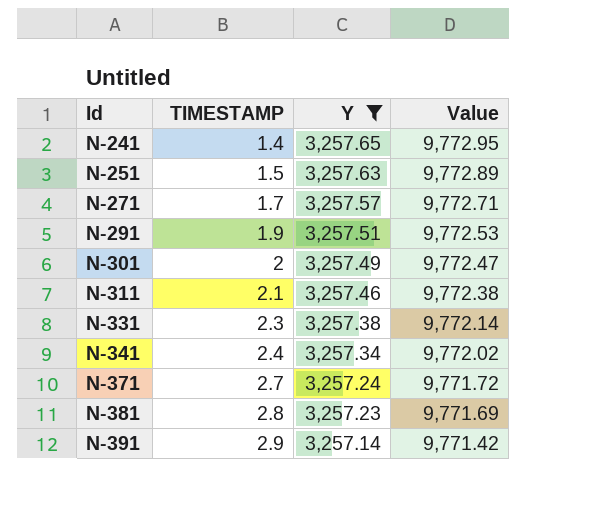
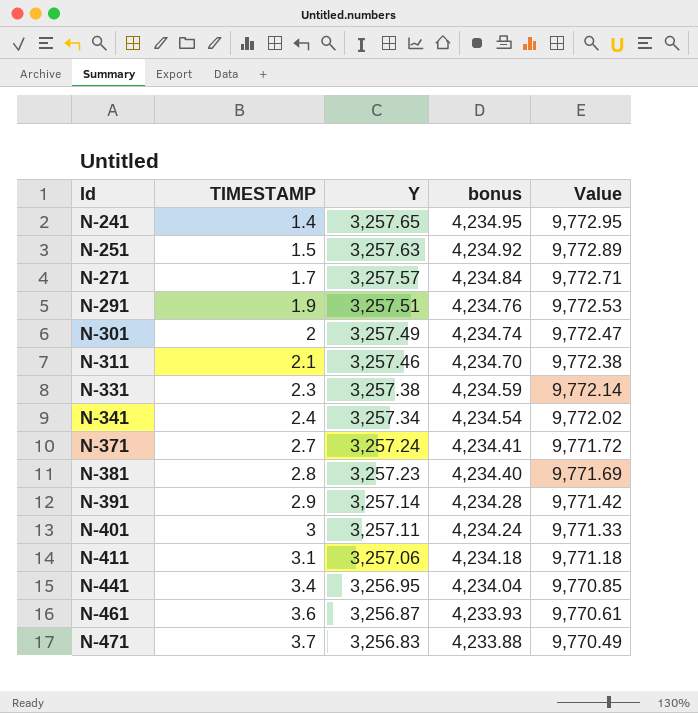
filter: Y >= 3,257.14 -> none
column bonus | formula: none -> [Y] * 1.3

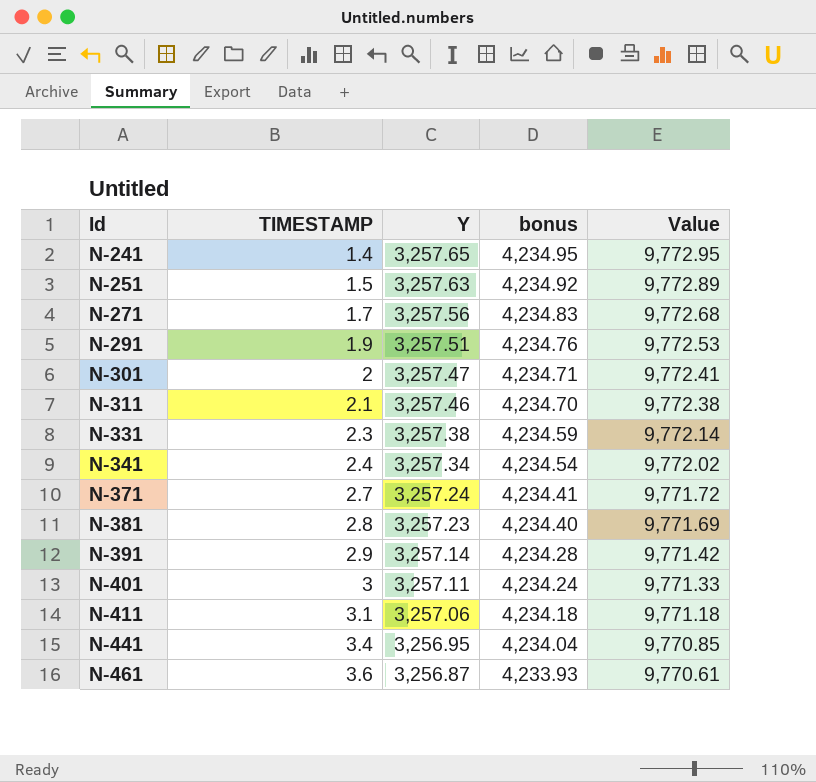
row N-471: 3.7 | 3,256.83 | 4,233.88 | 9,770.49 -> none
N-271 | Y: 3,257.57 -> 3,257.56
N-271 | bonus: 4,234.84 -> 4,234.83
N-271 | Value: 9,772.71 -> 9,772.68
N-301 | Y: 3,257.49 -> 3,257.47
N-301 | bonus: 4,234.74 -> 4,234.71
N-301 | Value: 9,772.47 -> 9,772.41

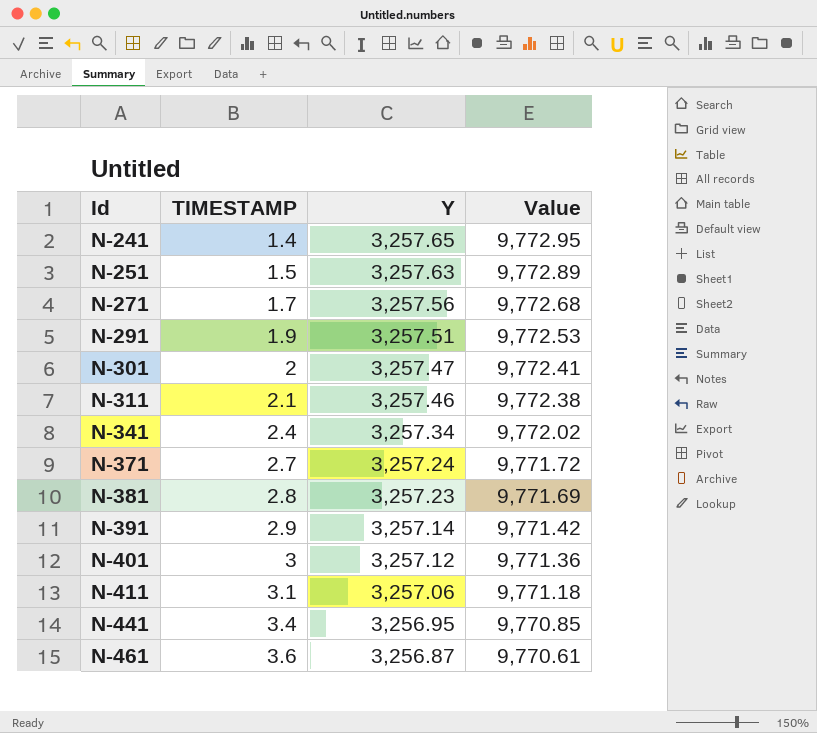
column bonus | formula: [Y] * 1.3 -> none
row N-331: 2.3 | 3,257.38 | 4,234.59 | 9,772.14 -> none
N-401 | Y: 3,257.11 -> 3,257.12
N-401 | Value: 9,771.33 -> 9,771.36

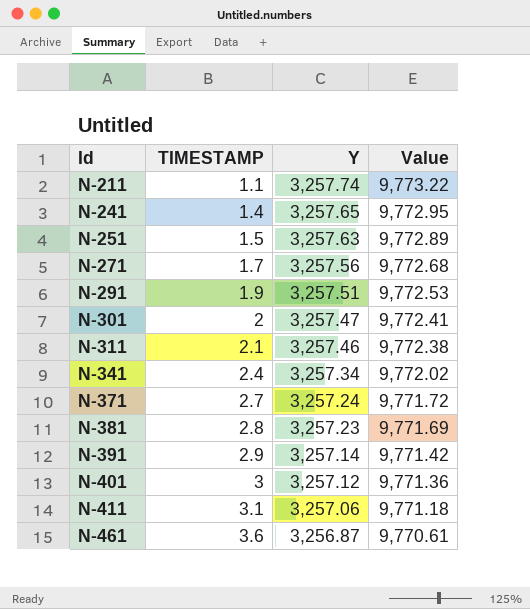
row N-441: 3.4 | 3,256.95 | 9,770.85 -> none
row N-211: none -> 1.1 | 3,257.74 | 9,773.22

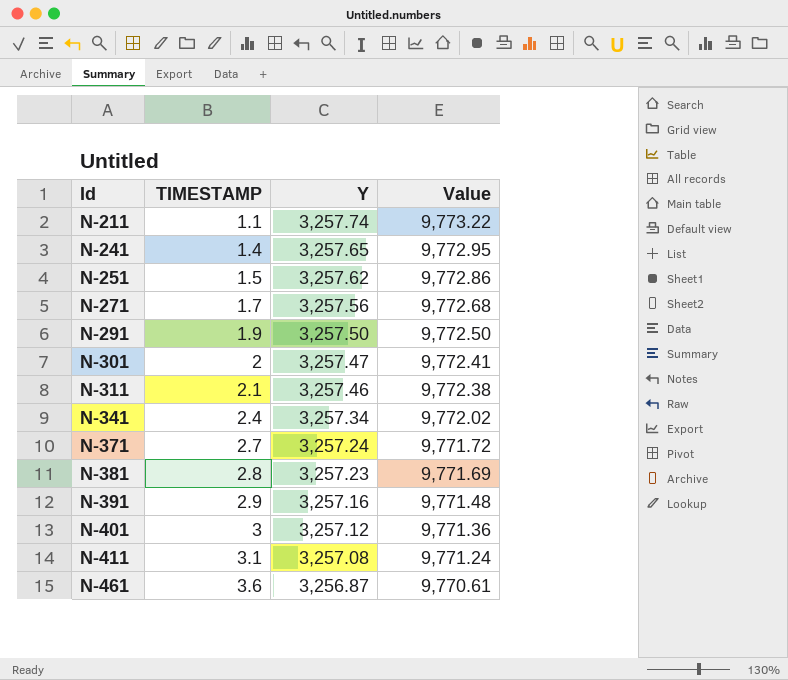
N-251 | Y: 3,257.63 -> 3,257.62
N-251 | Value: 9,772.89 -> 9,772.86
N-291 | Y: 3,257.51 -> 3,257.50
N-291 | Value: 9,772.53 -> 9,772.50
N-391 | Y: 3,257.14 -> 3,257.16
N-391 | Value: 9,771.42 -> 9,771.48
N-411 | Y: 3,257.06 -> 3,257.08
N-411 | Value: 9,771.18 -> 9,771.24

